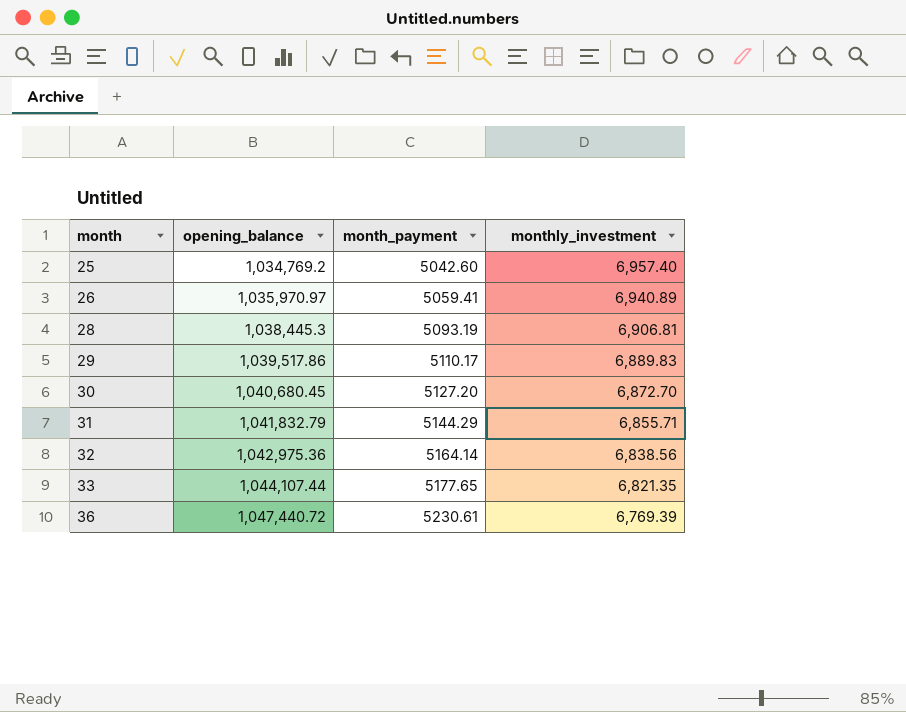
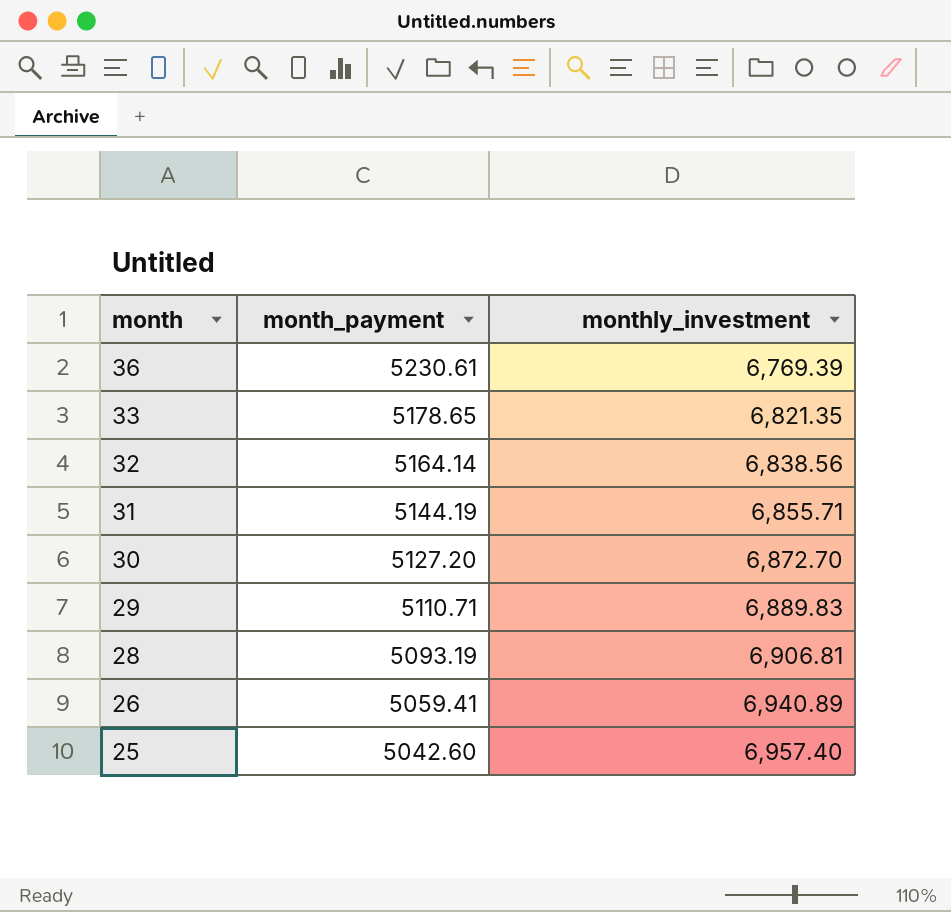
row order: month ascending -> month descending
column opening_balance | position: 2 -> none
33 | month_payment: 5177.65 -> 5178.65
31 | month_payment: 5144.29 -> 5144.19
29 | month_payment: 5110.17 -> 5110.71

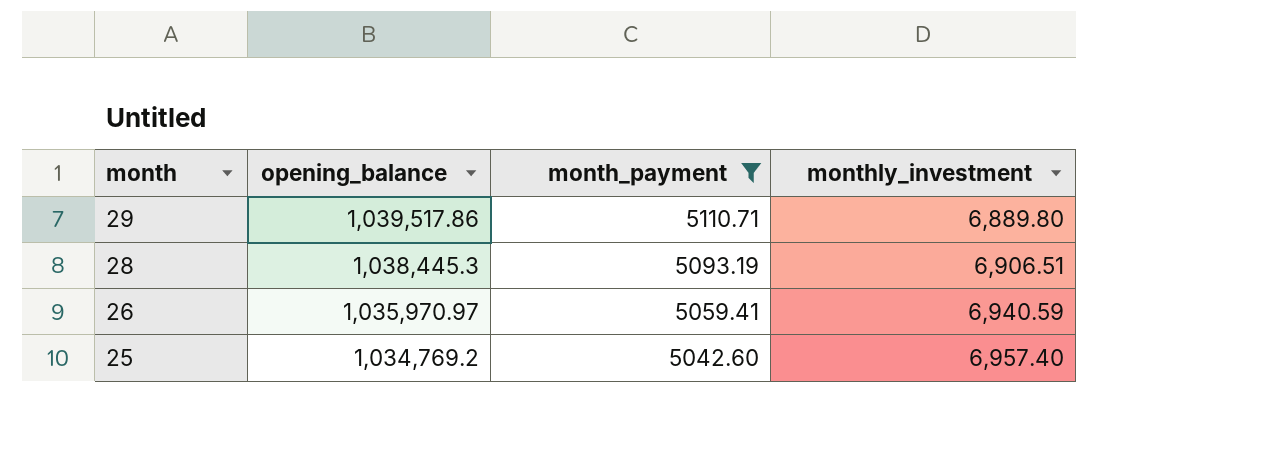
filter: none -> month_payment <= 5110.71
column opening_balance | position: none -> 2
29 | monthly_investment: 6,889.83 -> 6,889.80
28 | monthly_investment: 6,906.81 -> 6,906.51
26 | monthly_investment: 6,940.89 -> 6,940.59

